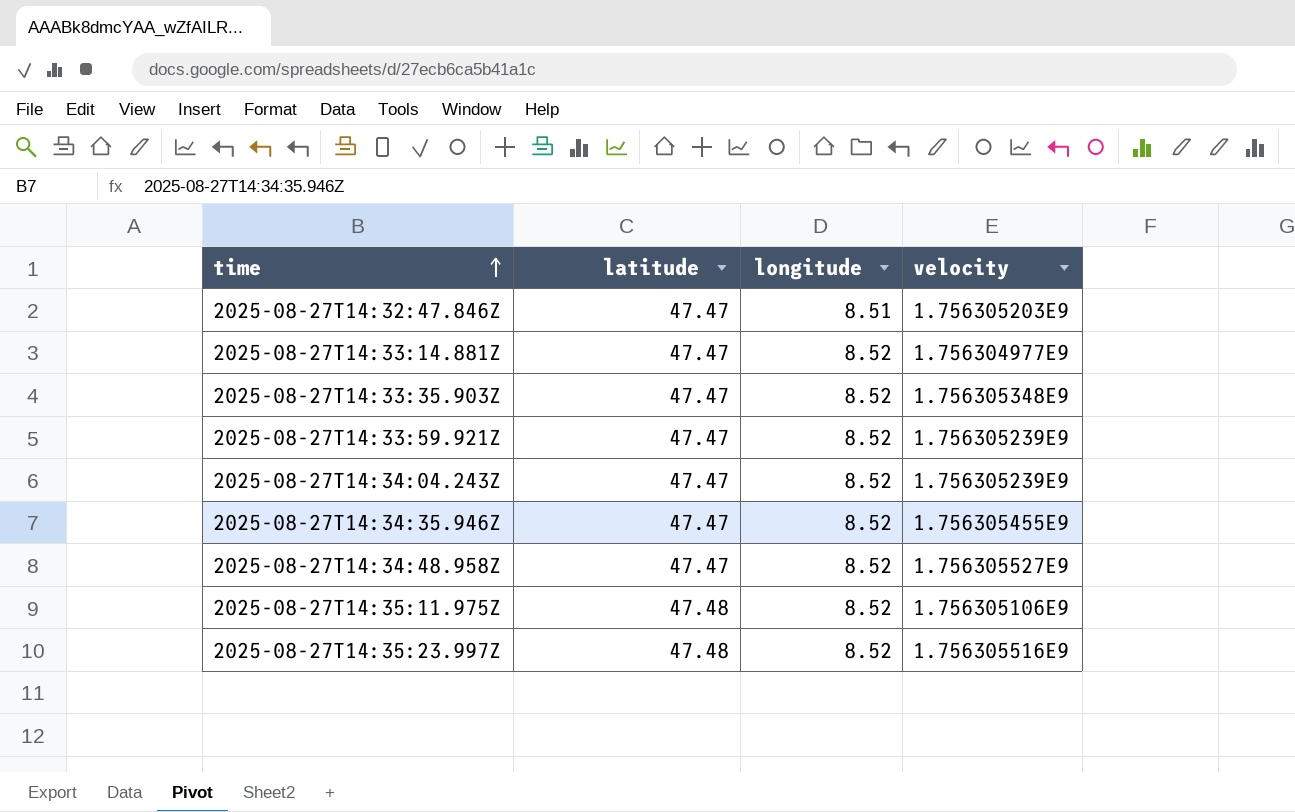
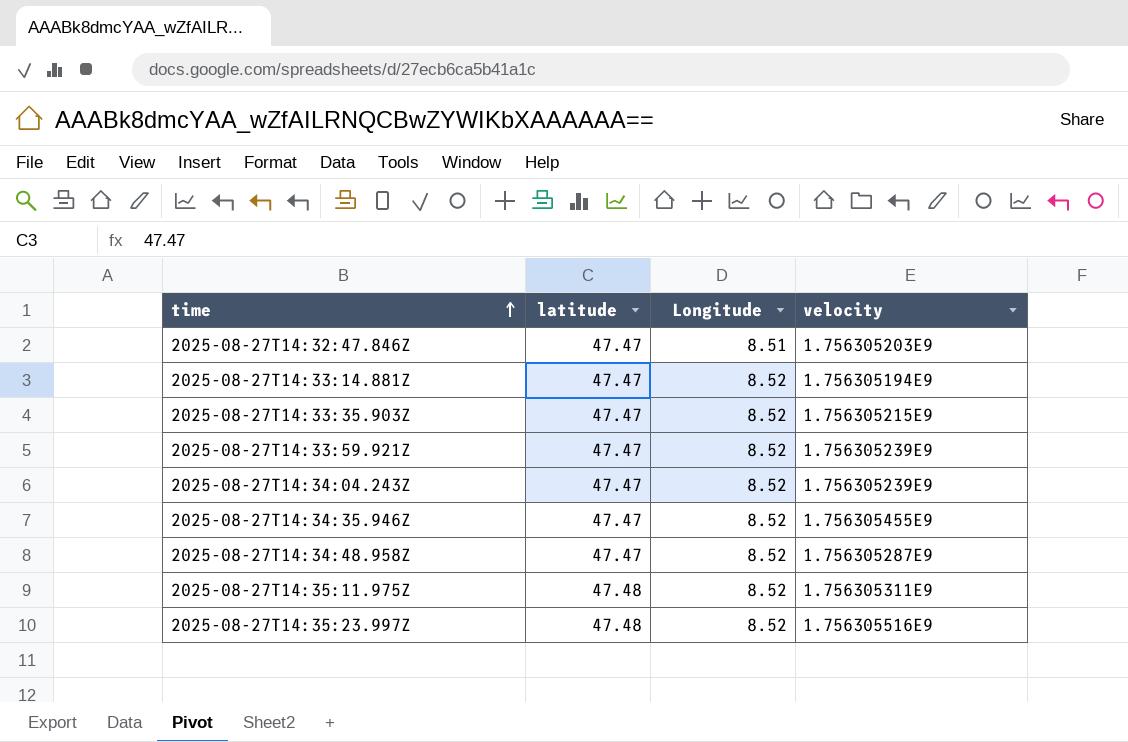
column name: longitude -> Longitude
2025-08-27T14:33:14.881Z | velocity: 1.756304977E9 -> 1.756305194E9
2025-08-27T14:33:35.903Z | velocity: 1.756305348E9 -> 1.756305215E9
2025-08-27T14:34:48.958Z | velocity: 1.756305527E9 -> 1.756305287E9
2025-08-27T14:35:11.975Z | velocity: 1.756305106E9 -> 1.756305311E9

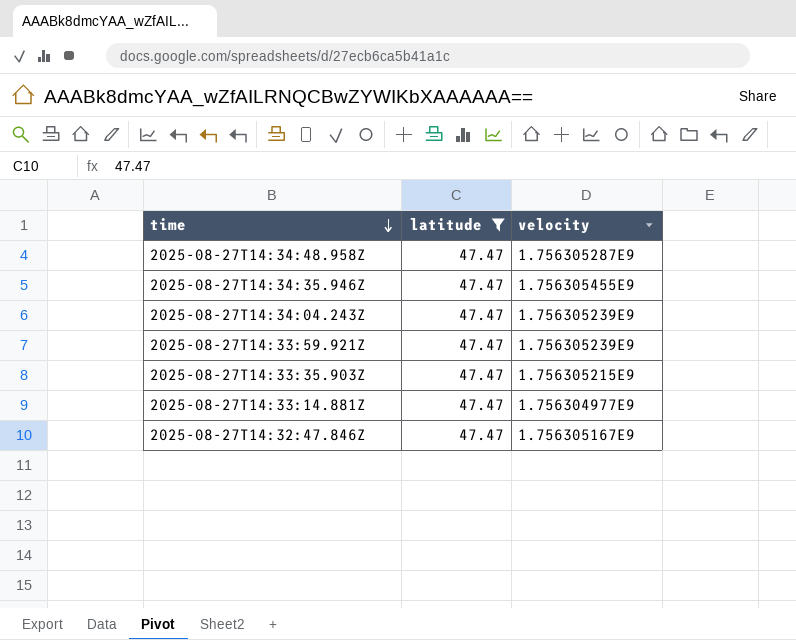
filter: none -> latitude = 47.47
row order: time ascending -> time descending
column Longitude | position: 3 -> none
2025-08-27T14:33:14.881Z | velocity: 1.756305194E9 -> 1.756304977E9
2025-08-27T14:32:47.846Z | velocity: 1.756305203E9 -> 1.756305167E9

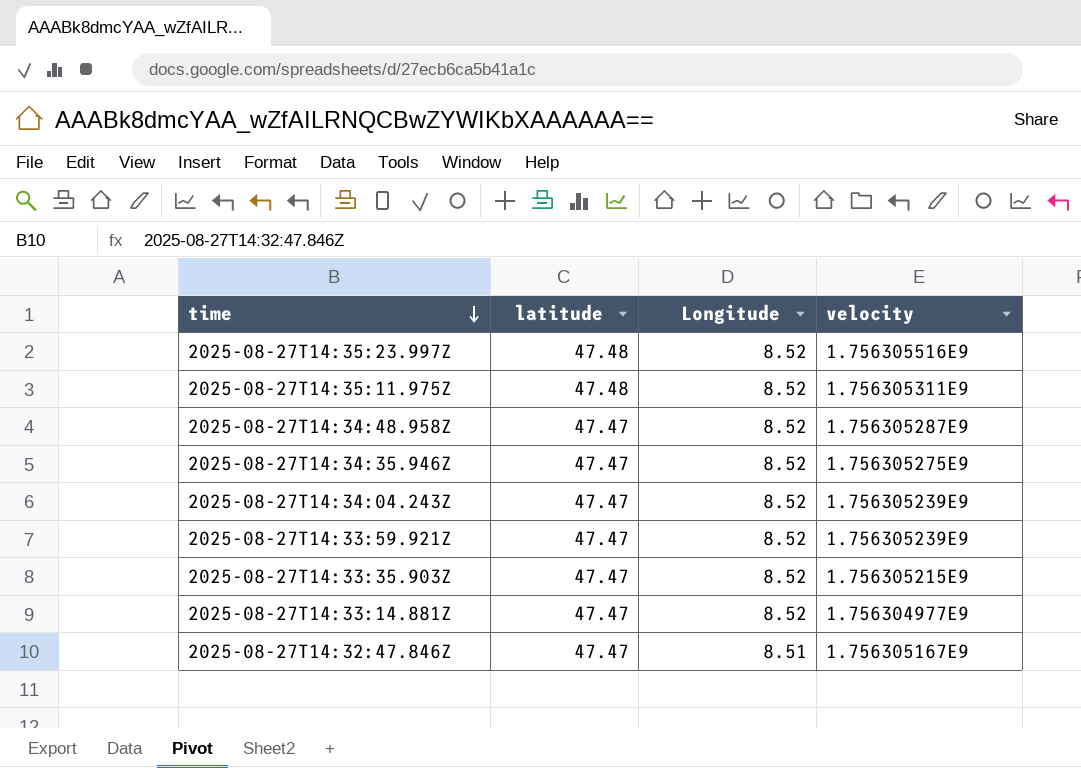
filter: latitude = 47.47 -> none
column Longitude | position: none -> 3
2025-08-27T14:34:35.946Z | velocity: 1.756305455E9 -> 1.756305275E9

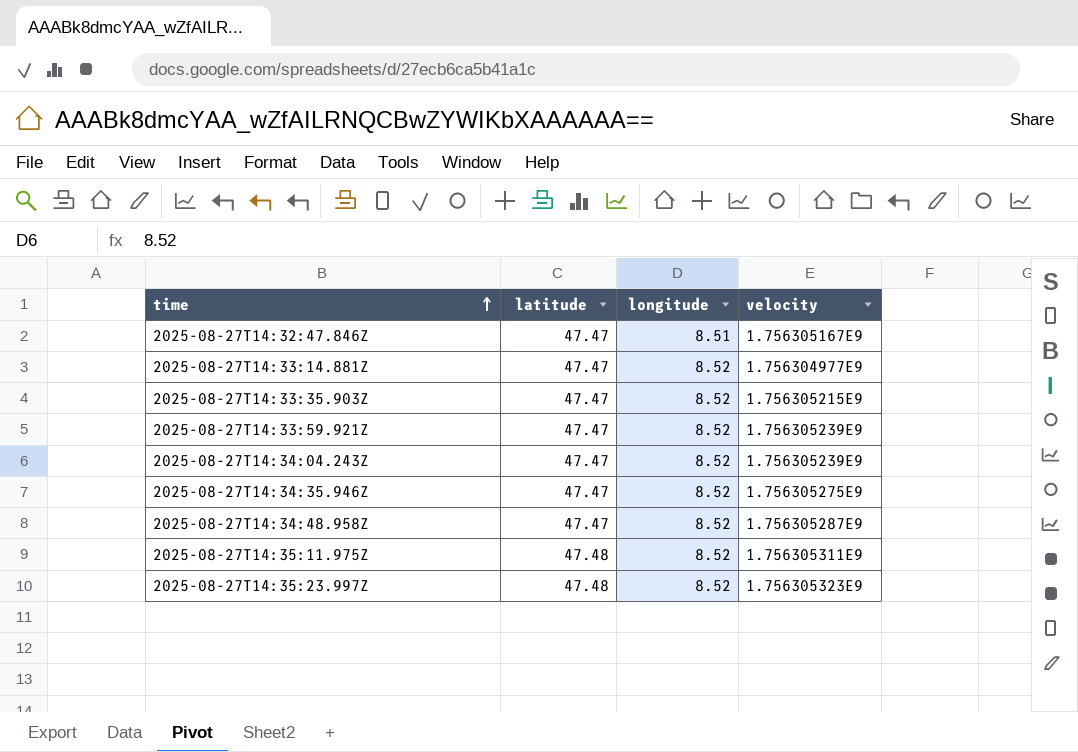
row order: time descending -> time ascending
column name: Longitude -> longitude
2025-08-27T14:35:23.997Z | velocity: 1.756305516E9 -> 1.756305323E9

